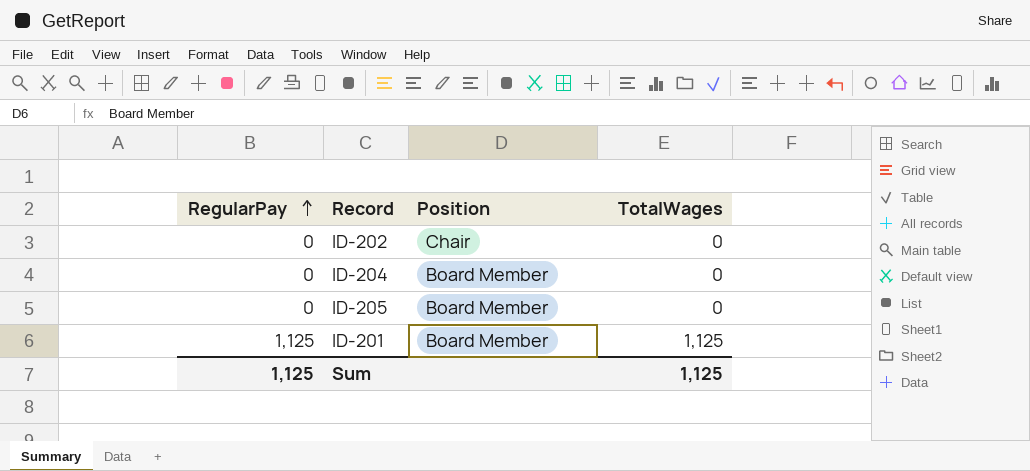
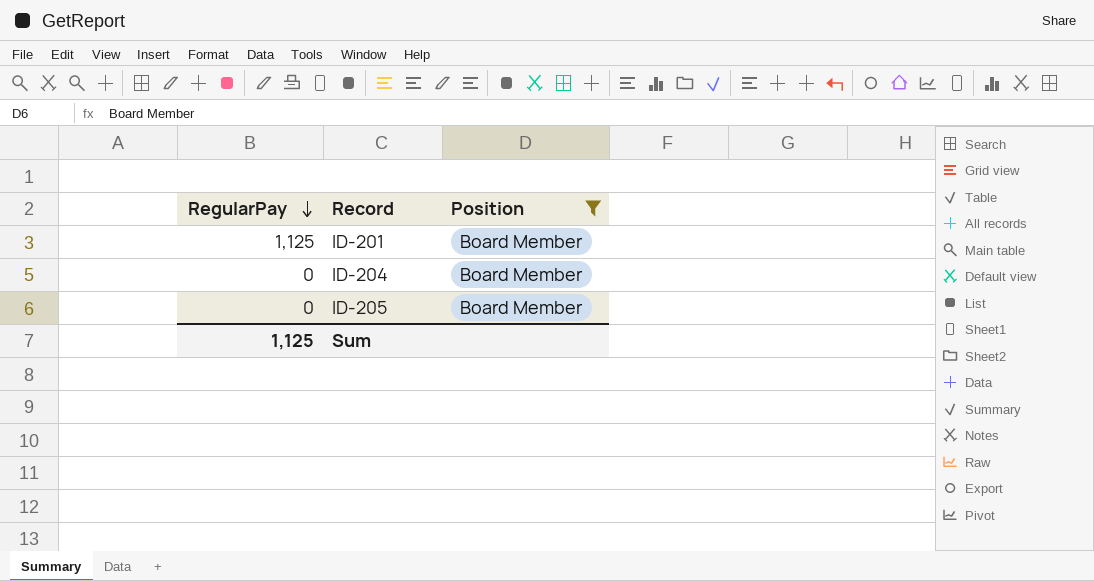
filter: none -> Position = Board Member
row order: RegularPay ascending -> RegularPay descending
column TotalWages | position: 4 -> none

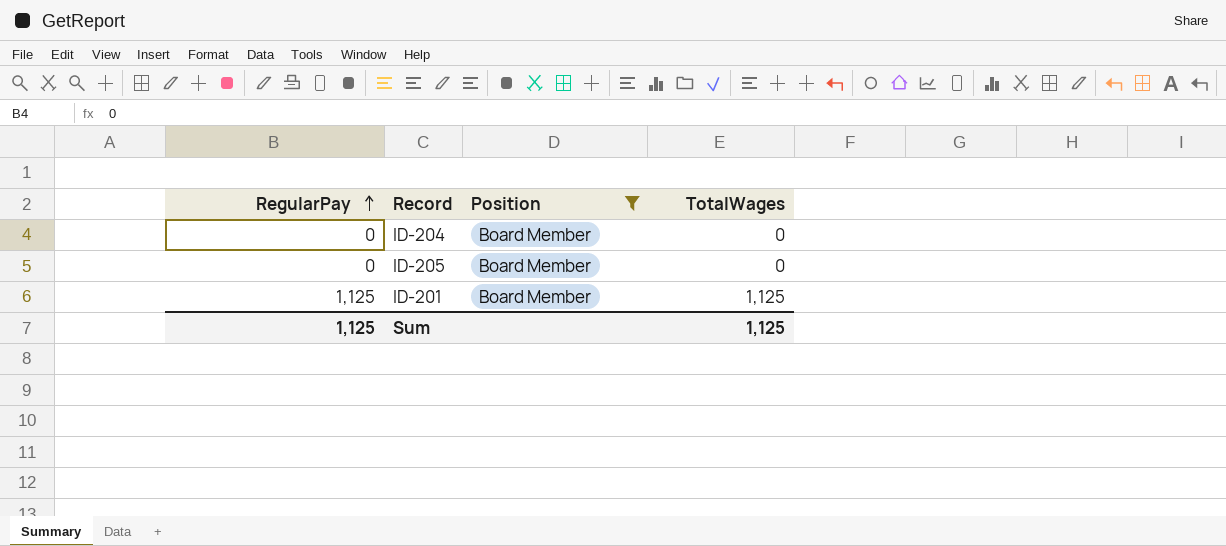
row order: RegularPay descending -> RegularPay ascending
column TotalWages | position: none -> 4

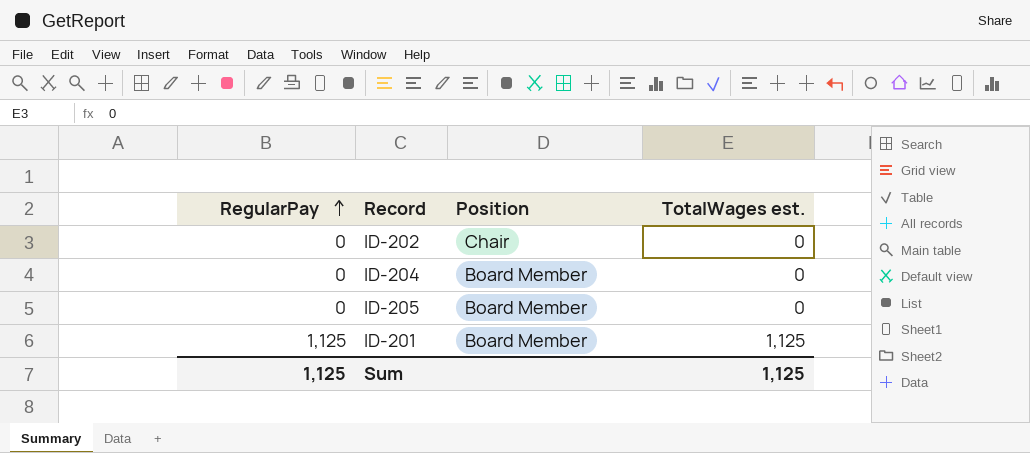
filter: Position = Board Member -> none
column name: TotalWages -> TotalWages est.

